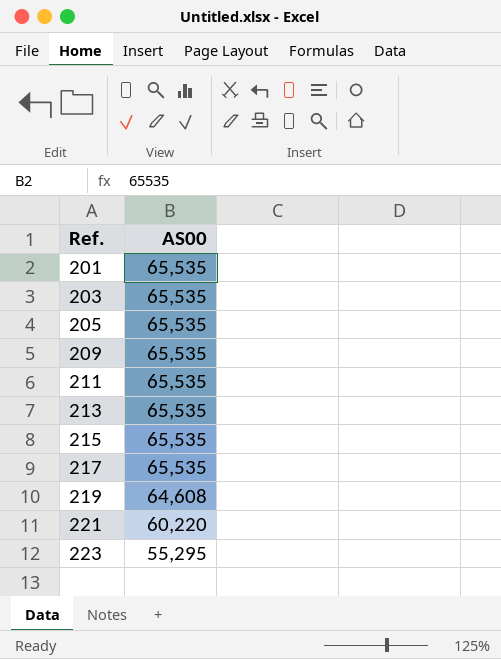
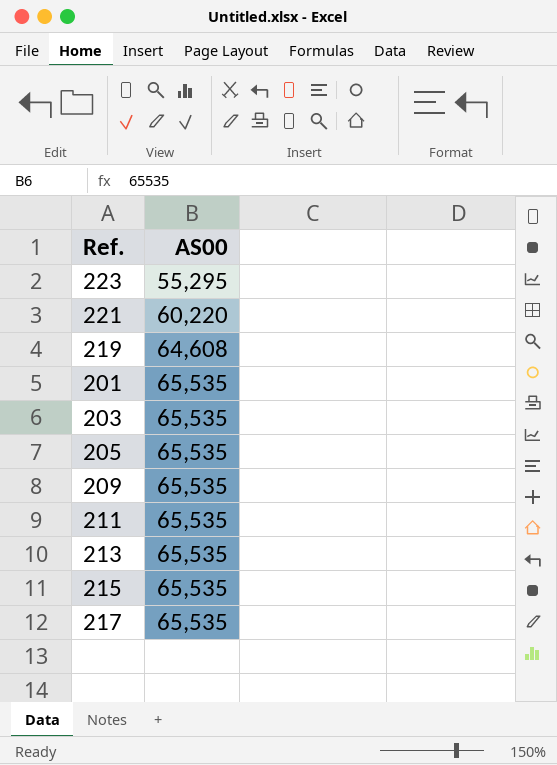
row order: Ref. ascending -> AS00 ascending

